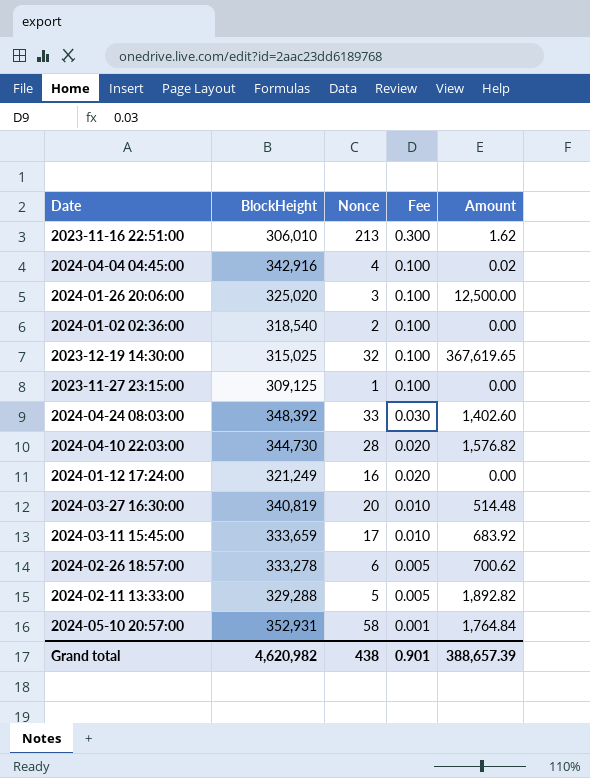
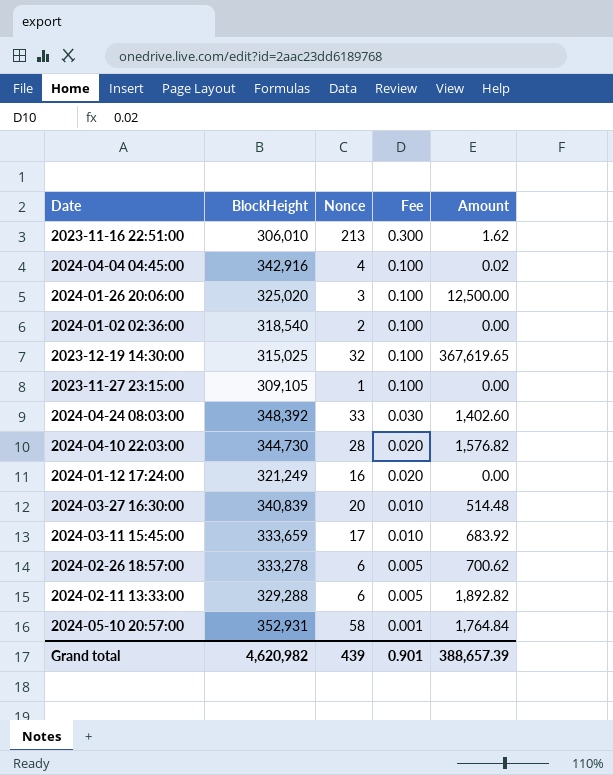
2023-11-27 23:15:00 | BlockHeight: 309,125 -> 309,105
2024-03-27 16:30:00 | BlockHeight: 340,819 -> 340,839
2024-02-11 13:33:00 | Nonce: 5 -> 6
Grand total | Nonce: 438 -> 439

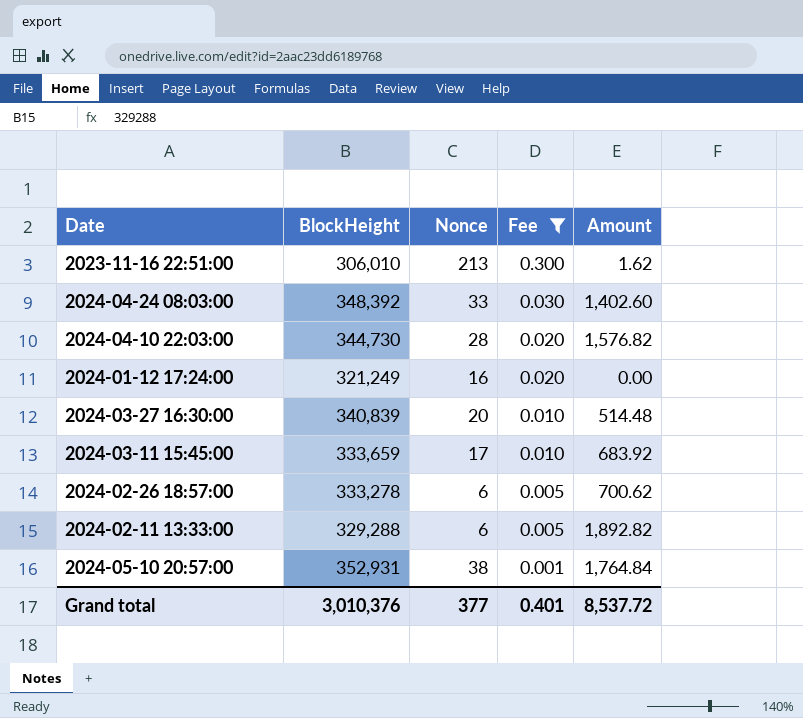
filter: none -> Fee != 0.100
2024-05-10 20:57:00 | Nonce: 58 -> 38
Grand total | BlockHeight: 4,620,982 -> 3,010,376
Grand total | Nonce: 439 -> 377
Grand total | Fee: 0.901 -> 0.401
Grand total | Amount: 388,657.39 -> 8,537.72

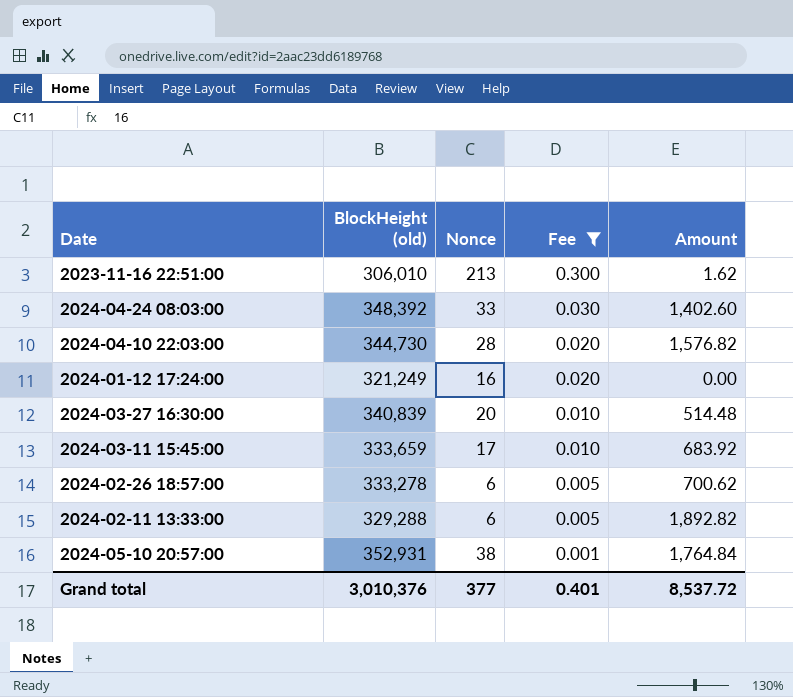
column name: BlockHeight -> BlockHeight (old)

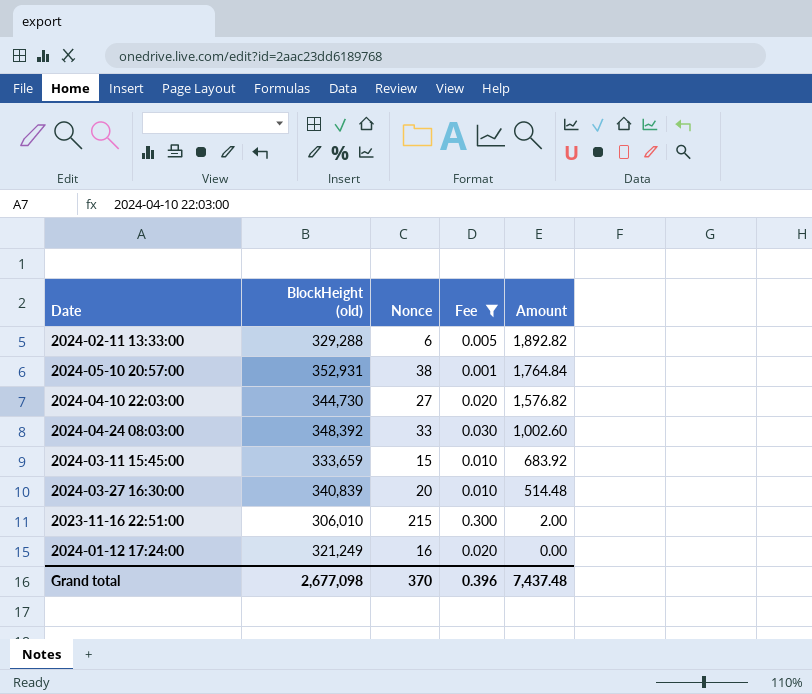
row order: Fee descending -> Amount descending
row 2024-02-26 18:57:00: 333,278 | 6 | 0.005 | 700.62 -> none
2024-04-10 22:03:00 | Nonce: 28 -> 27
2024-04-24 08:03:00 | Amount: 1,402.60 -> 1,002.60
2024-03-11 15:45:00 | Nonce: 17 -> 15
2023-11-16 22:51:00 | Nonce: 213 -> 215
2023-11-16 22:51:00 | Amount: 1.62 -> 2.00
Grand total | BlockHeight (old): 3,010,376 -> 2,677,098
Grand total | Nonce: 377 -> 370
Grand total | Fee: 0.401 -> 0.396
Grand total | Amount: 8,537.72 -> 7,437.48

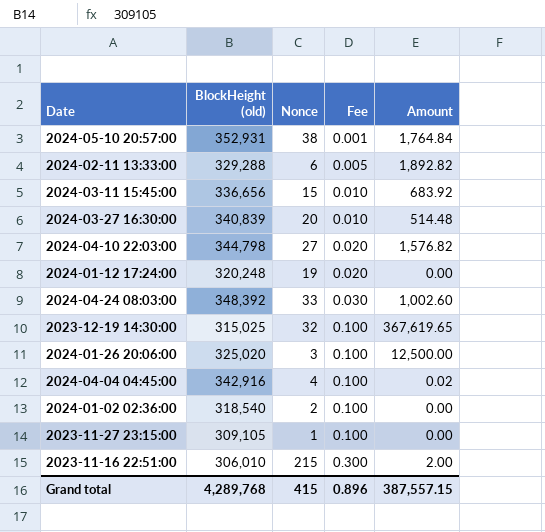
filter: Fee != 0.100 -> none
row order: Amount descending -> Fee ascending
2024-03-11 15:45:00 | BlockHeight (old): 333,659 -> 336,656
2024-04-10 22:03:00 | BlockHeight (old): 344,730 -> 344,798
2024-01-12 17:24:00 | BlockHeight (old): 321,249 -> 320,248
2024-01-12 17:24:00 | Nonce: 16 -> 19
Grand total | BlockHeight (old): 2,677,098 -> 4,289,768
Grand total | Nonce: 370 -> 415
Grand total | Fee: 0.396 -> 0.896
Grand total | Amount: 7,437.48 -> 387,557.15

